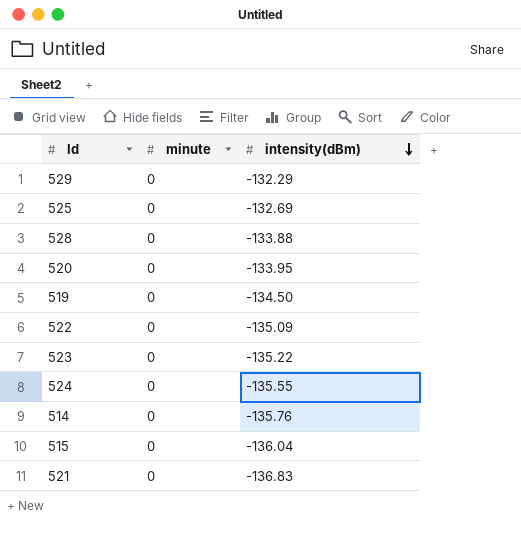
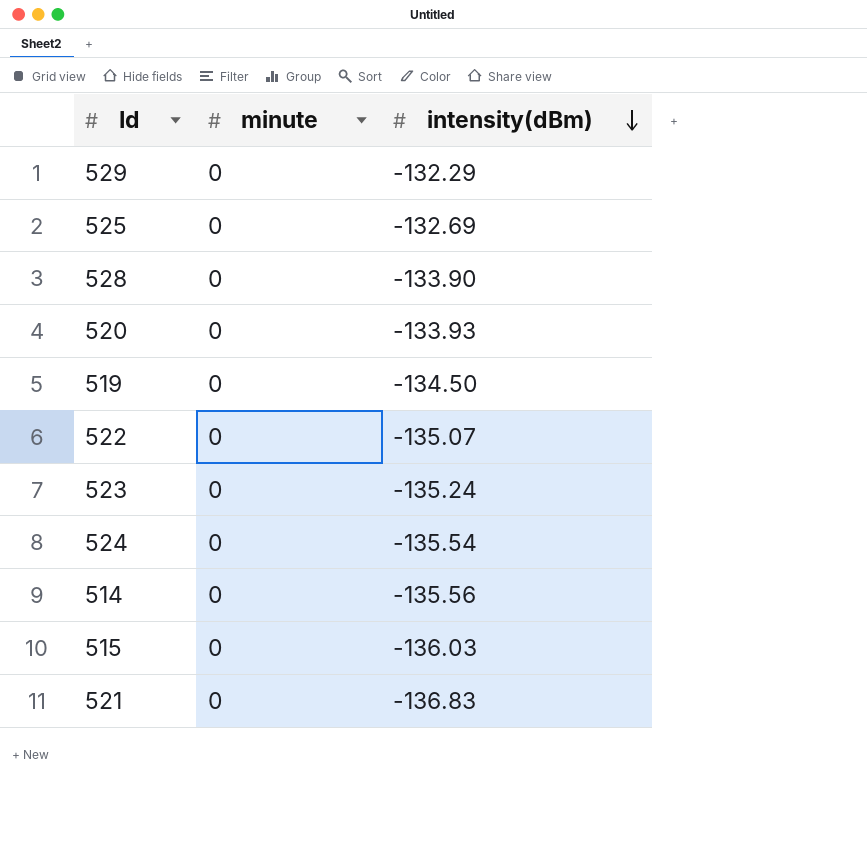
528 | intensity(dBm): -133.88 -> -133.90
520 | intensity(dBm): -133.95 -> -133.93
522 | intensity(dBm): -135.09 -> -135.07
523 | intensity(dBm): -135.22 -> -135.24
524 | intensity(dBm): -135.55 -> -135.54
514 | intensity(dBm): -135.76 -> -135.56
515 | intensity(dBm): -136.04 -> -136.03

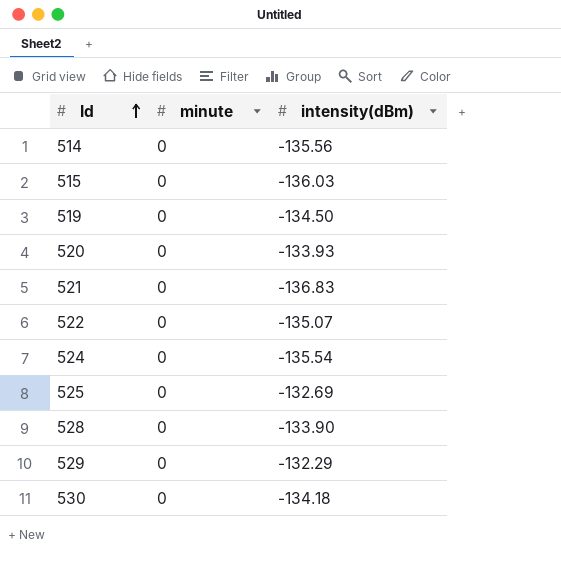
row order: intensity(dBm) descending -> Id ascending
row 523: 0 | -135.24 -> none
row 530: none -> 0 | -134.18

